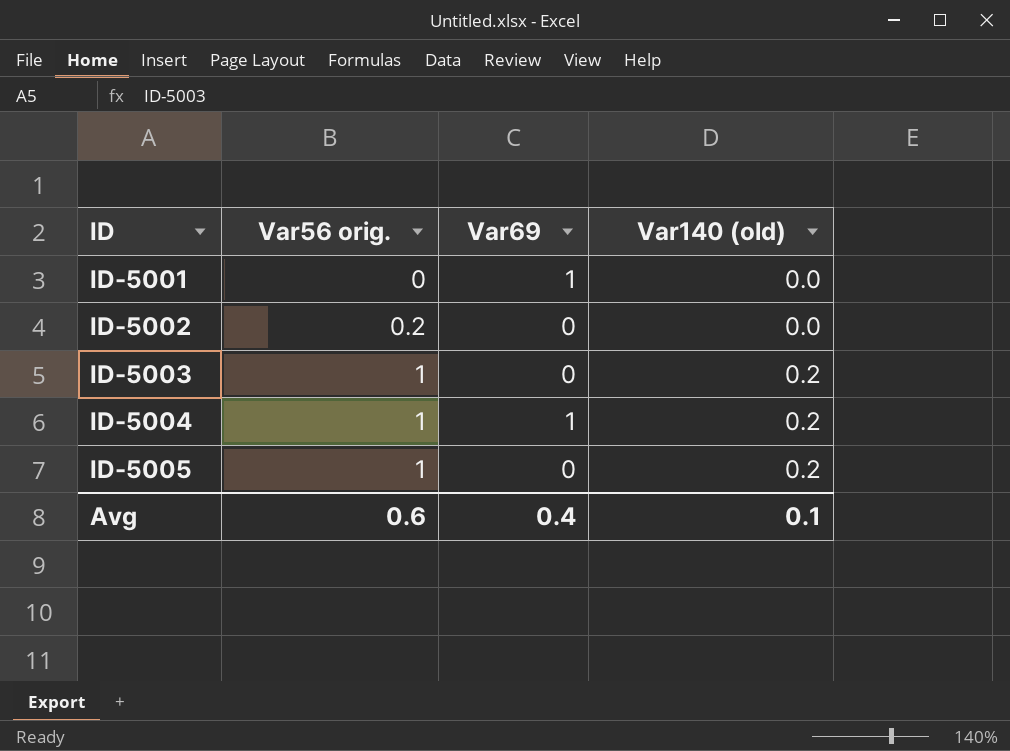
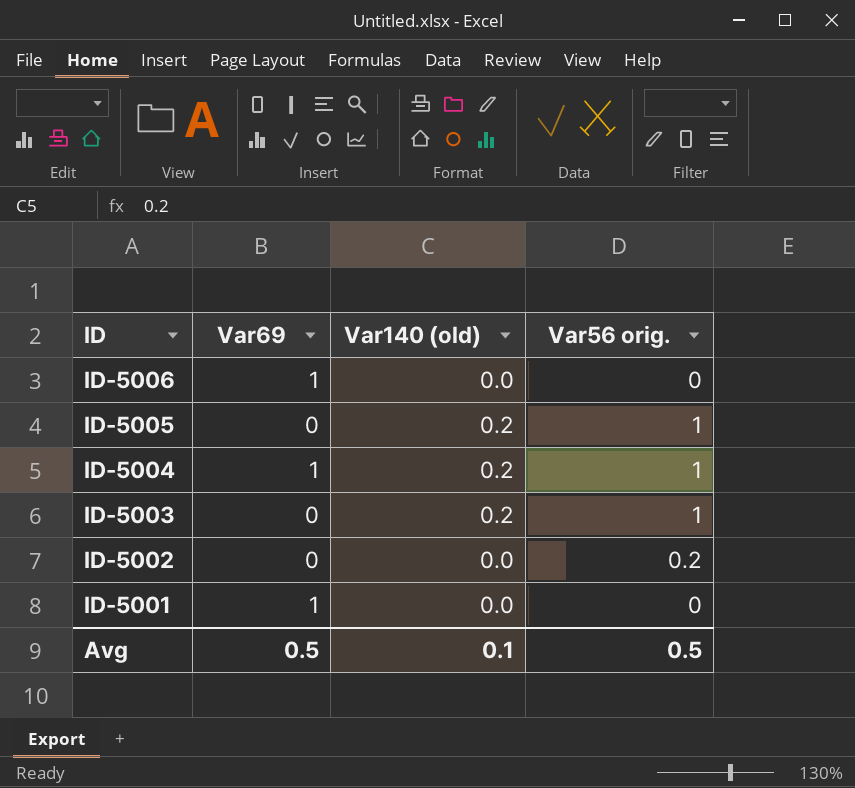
row order: ID ascending -> ID descending
column Var56 orig. | position: 2 -> 4
row ID-5006: none -> 1 | 0.0 | 0
Avg | Var69: 0.4 -> 0.5
Avg | Var56 orig.: 0.6 -> 0.5

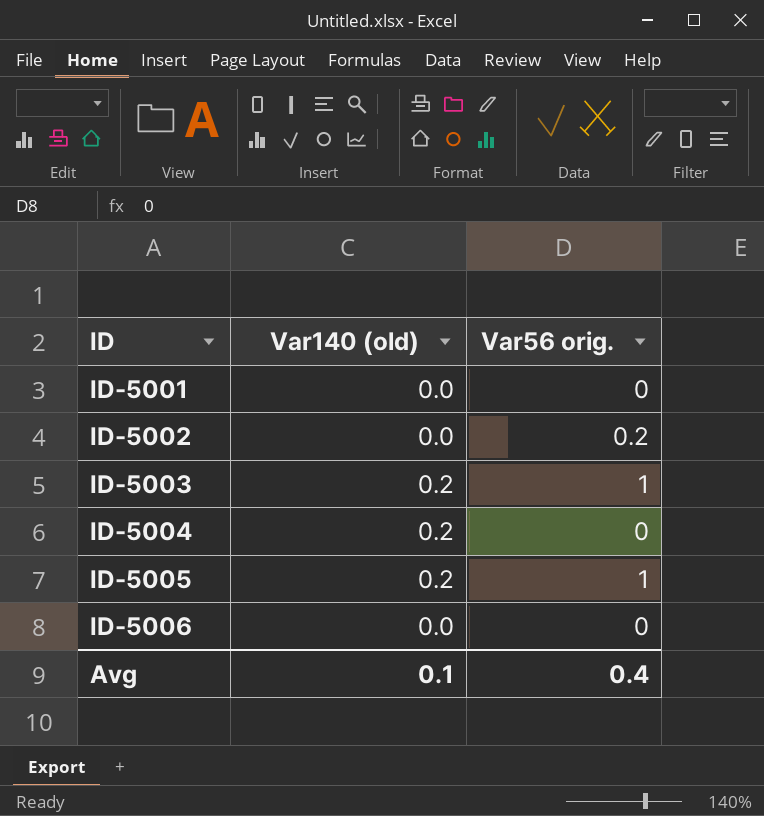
row order: ID descending -> ID ascending
column Var69 | position: 2 -> none
ID-5004 | Var56 orig.: 1 -> 0
Avg | Var56 orig.: 0.5 -> 0.4

